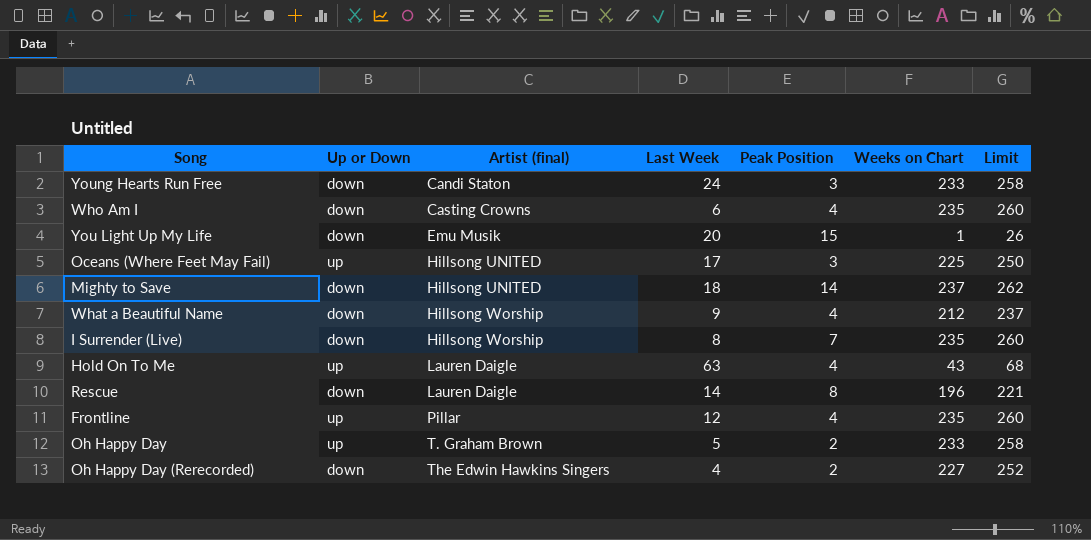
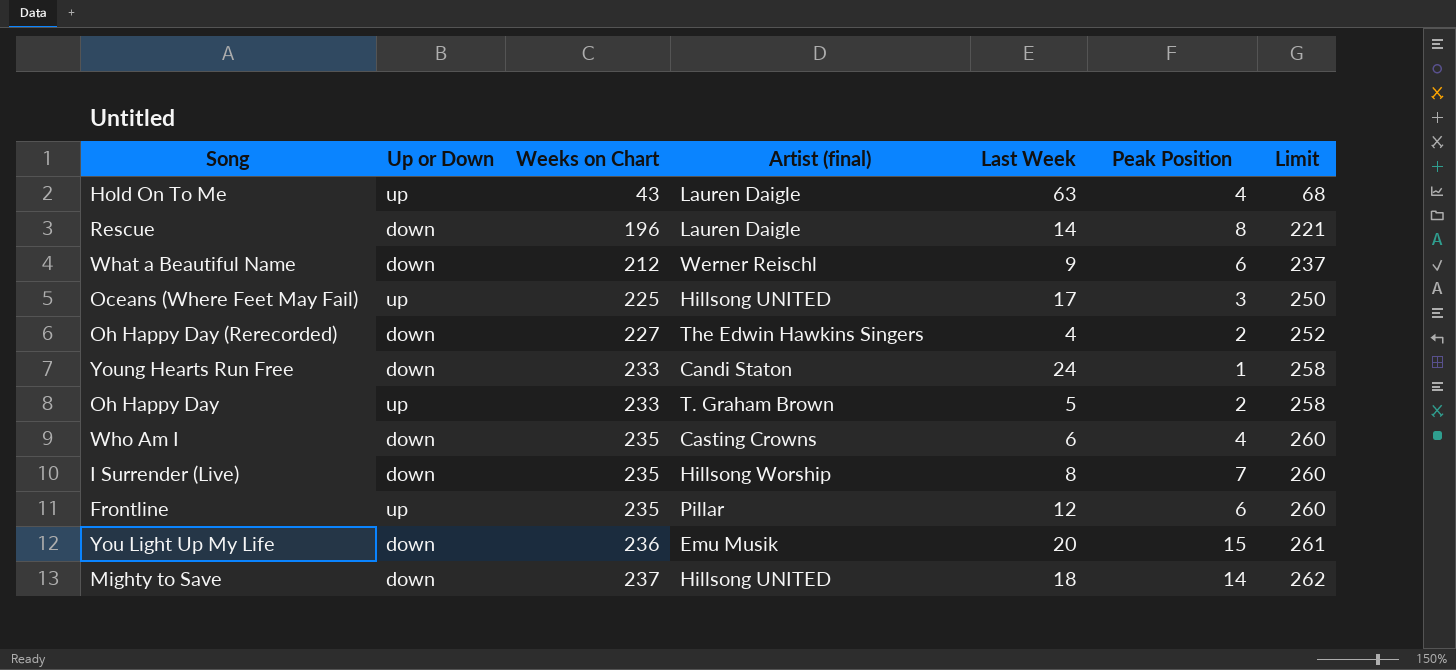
row order: Artist (final) ascending -> Weeks on Chart ascending
column Weeks on Chart | position: 6 -> 3
What a Beautiful Name | Artist (final): Hillsong Worship -> Werner Reischl
What a Beautiful Name | Peak Position: 4 -> 6
Young Hearts Run Free | Peak Position: 3 -> 1
Frontline | Peak Position: 4 -> 6
You Light Up My Life | Weeks on Chart: 1 -> 236
You Light Up My Life | Limit: 26 -> 261

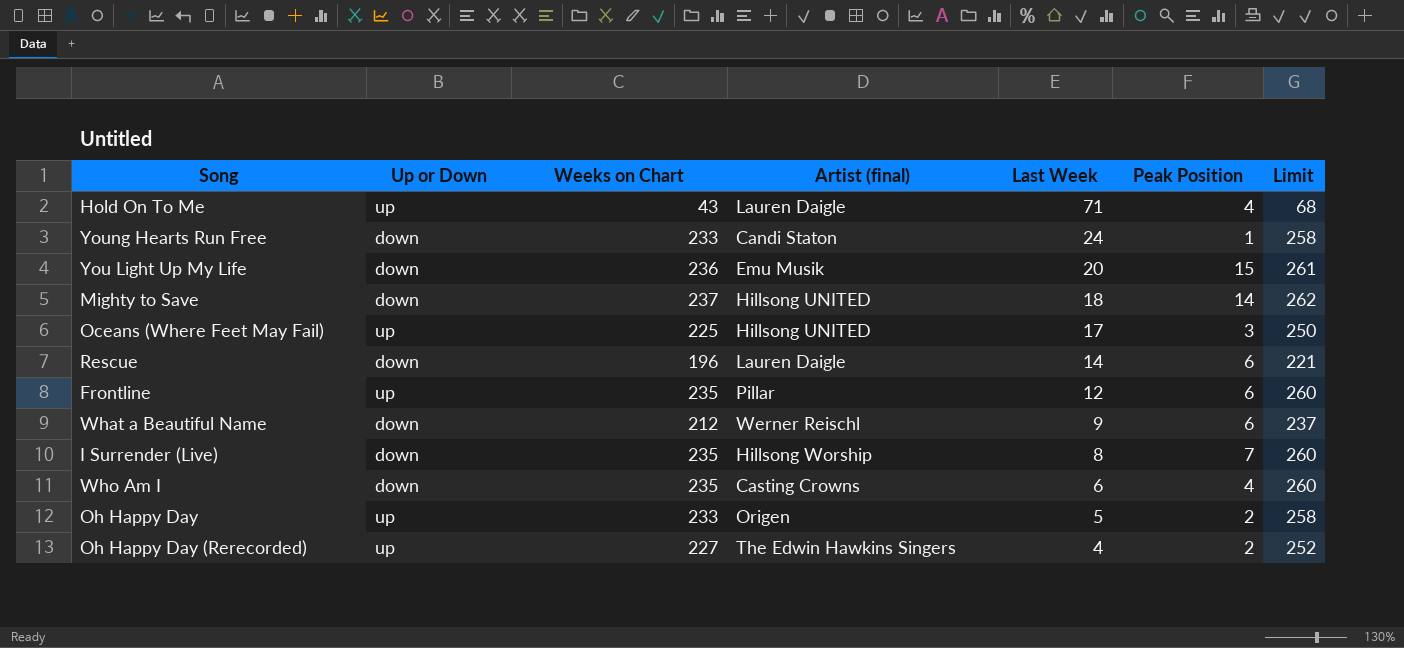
row order: Weeks on Chart ascending -> Last Week descending
Hold On To Me | Last Week: 63 -> 71
Rescue | Peak Position: 8 -> 6
Oh Happy Day | Artist (final): T. Graham Brown -> Origen
Oh Happy Day (Rerecorded) | Up or Down: down -> up

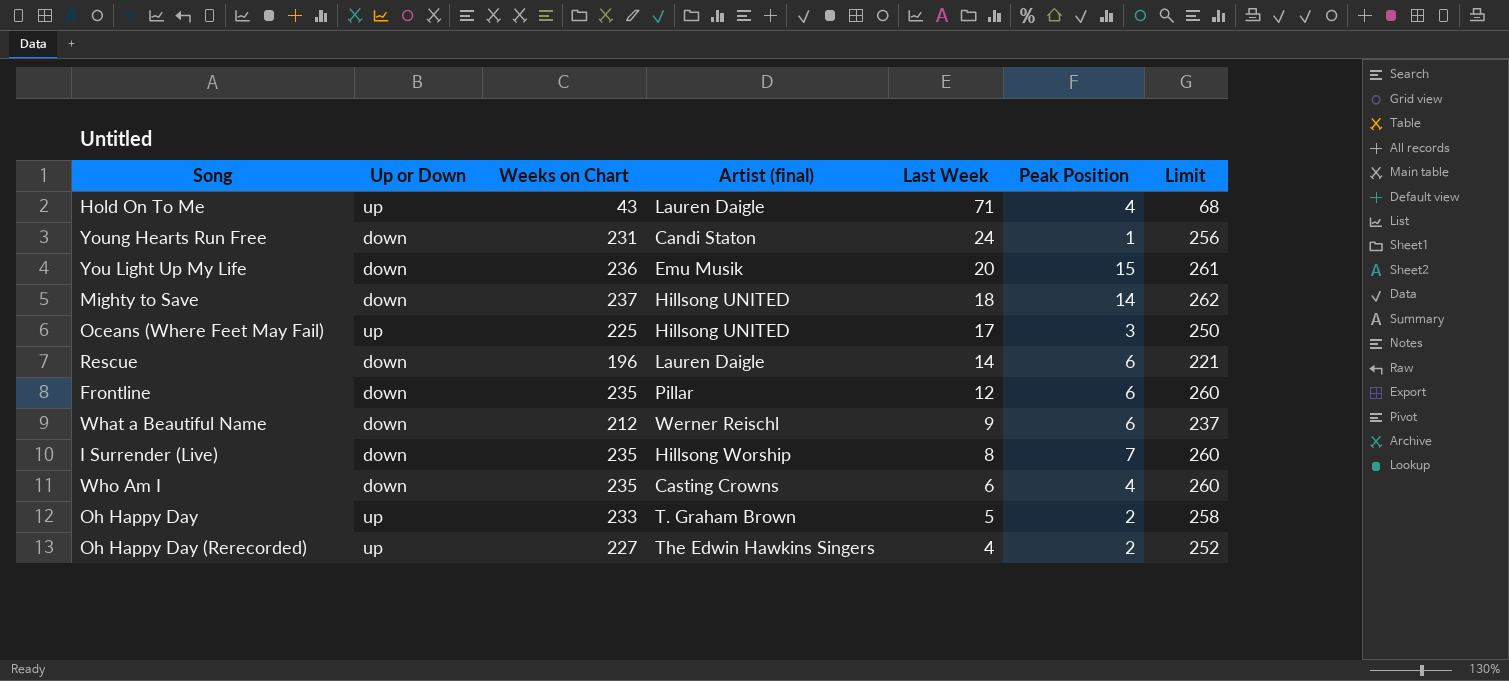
Young Hearts Run Free | Weeks on Chart: 233 -> 231
Young Hearts Run Free | Limit: 258 -> 256
Frontline | Up or Down: up -> down
Oh Happy Day | Artist (final): Origen -> T. Graham Brown

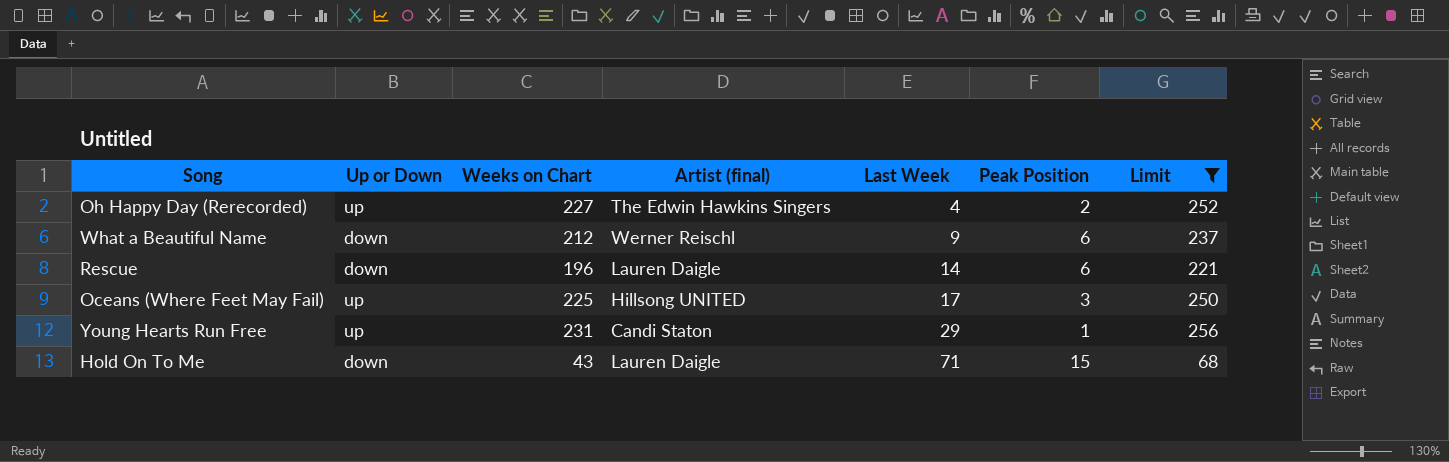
filter: none -> Limit <= 256
row order: Last Week descending -> Last Week ascending
Young Hearts Run Free | Up or Down: down -> up
Young Hearts Run Free | Last Week: 24 -> 29
Hold On To Me | Up or Down: up -> down
Hold On To Me | Peak Position: 4 -> 15

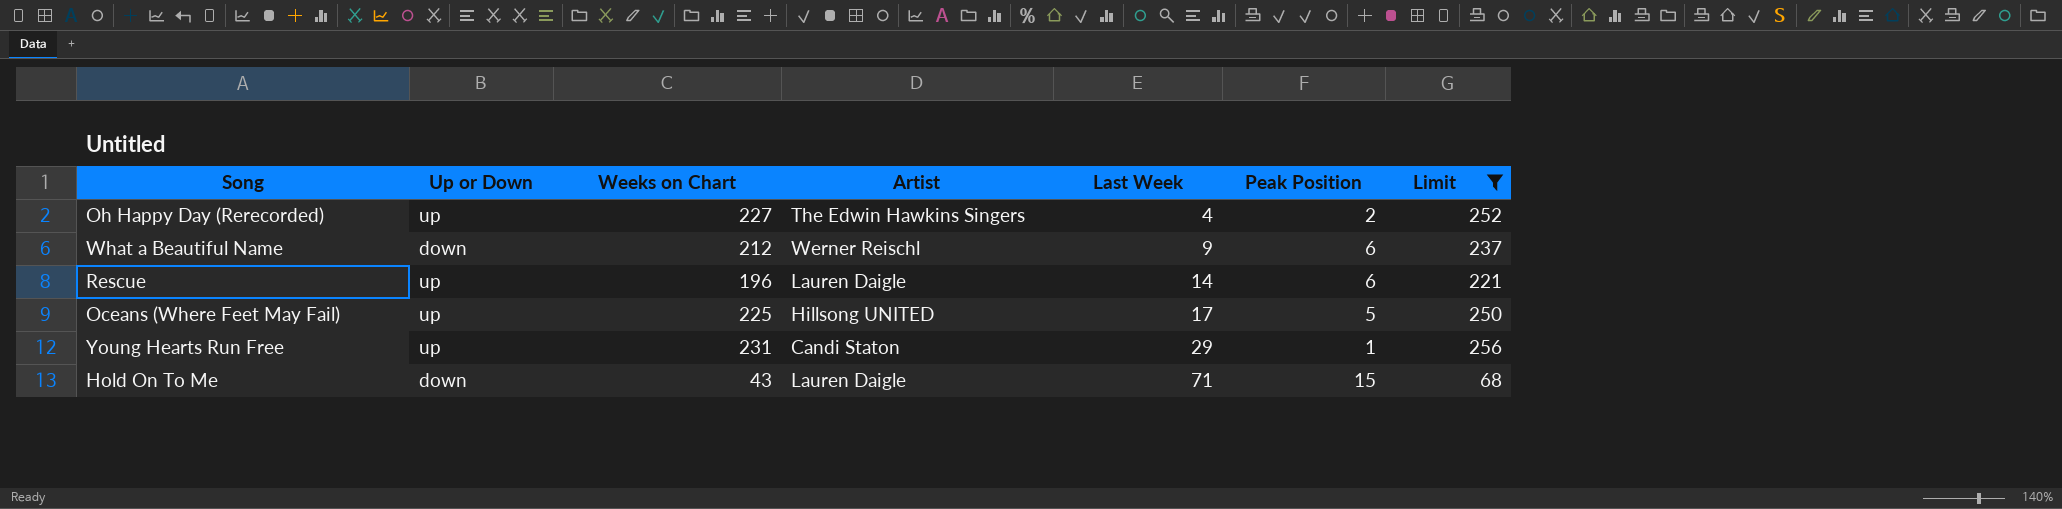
column name: Artist (final) -> Artist
Rescue | Up or Down: down -> up
Oceans (Where Feet May Fail) | Peak Position: 3 -> 5

